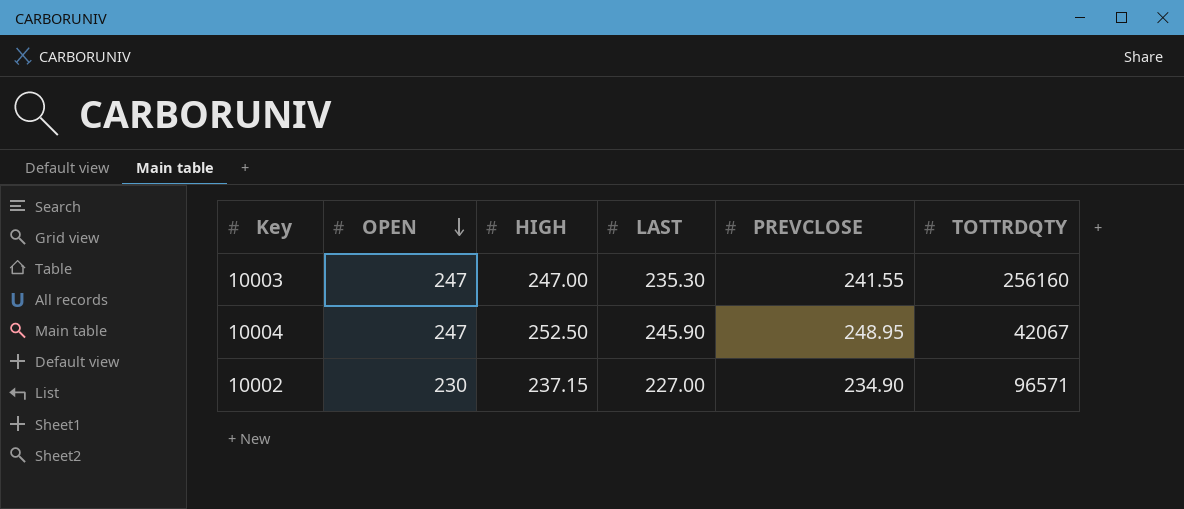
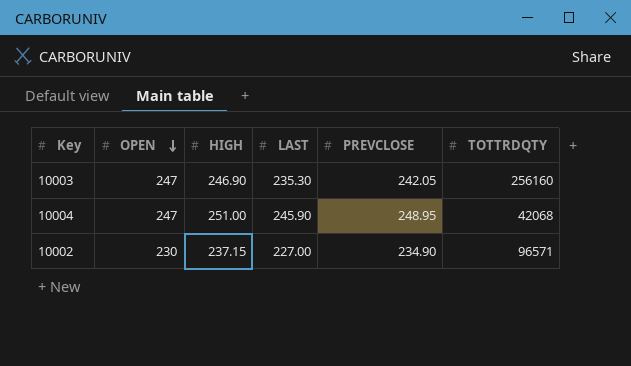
10003 | HIGH: 247.00 -> 246.90
10003 | PREVCLOSE: 241.55 -> 242.05
10004 | HIGH: 252.50 -> 251.00
10004 | TOTTRDQTY: 42067 -> 42068

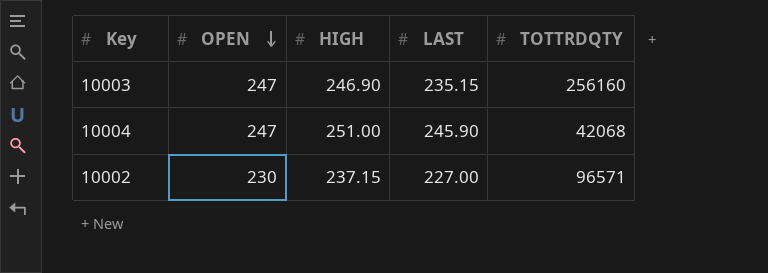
column PREVCLOSE | position: 5 -> none
10003 | LAST: 235.30 -> 235.15

